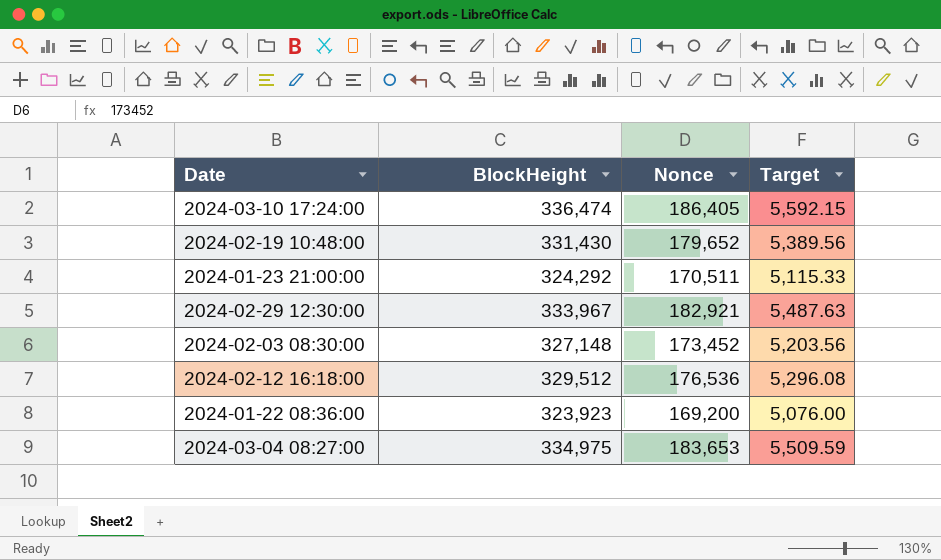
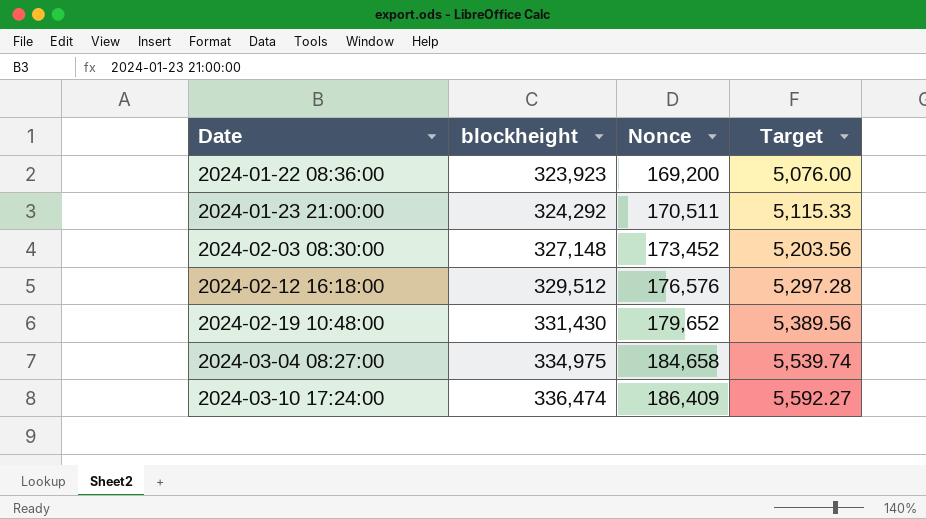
row order: none -> Date ascending
column name: BlockHeight -> blockheight
row 2024-02-29 12:30:00: 333,967 | 182,921 | 5,487.63 -> none
2024-02-12 16:18:00 | Nonce: 176,536 -> 176,576
2024-02-12 16:18:00 | Target: 5,296.08 -> 5,297.28
2024-03-04 08:27:00 | Nonce: 183,653 -> 184,658
2024-03-04 08:27:00 | Target: 5,509.59 -> 5,539.74
2024-03-10 17:24:00 | Nonce: 186,405 -> 186,409
2024-03-10 17:24:00 | Target: 5,592.15 -> 5,592.27

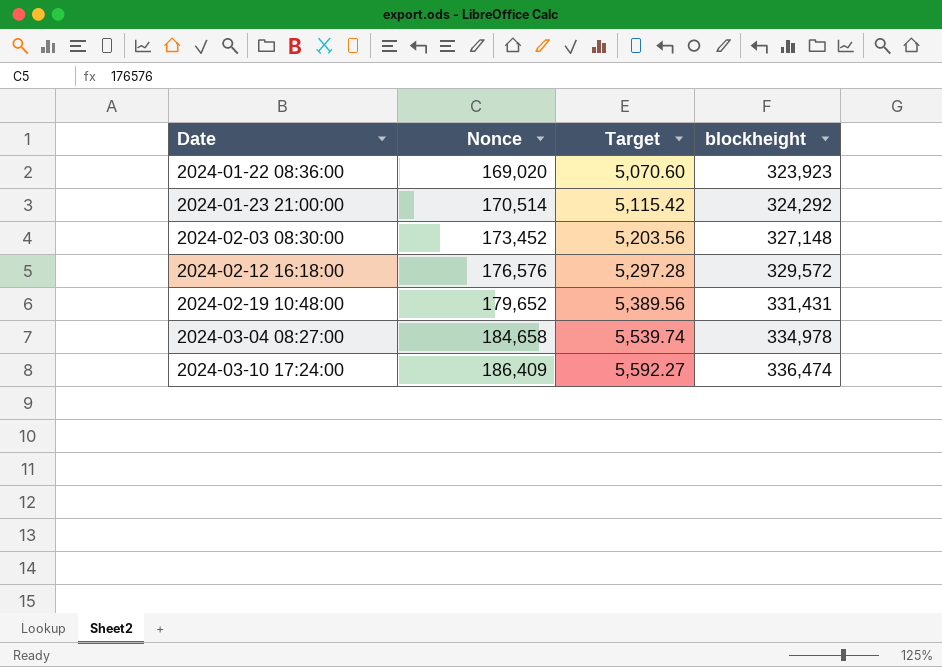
column blockheight | position: 2 -> 4
2024-01-22 08:36:00 | Nonce: 169,200 -> 169,020
2024-01-22 08:36:00 | Target: 5,076.00 -> 5,070.60
2024-01-23 21:00:00 | Nonce: 170,511 -> 170,514
2024-01-23 21:00:00 | Target: 5,115.33 -> 5,115.42
2024-02-12 16:18:00 | blockheight: 329,512 -> 329,572
2024-02-19 10:48:00 | blockheight: 331,430 -> 331,431
2024-03-04 08:27:00 | blockheight: 334,975 -> 334,978

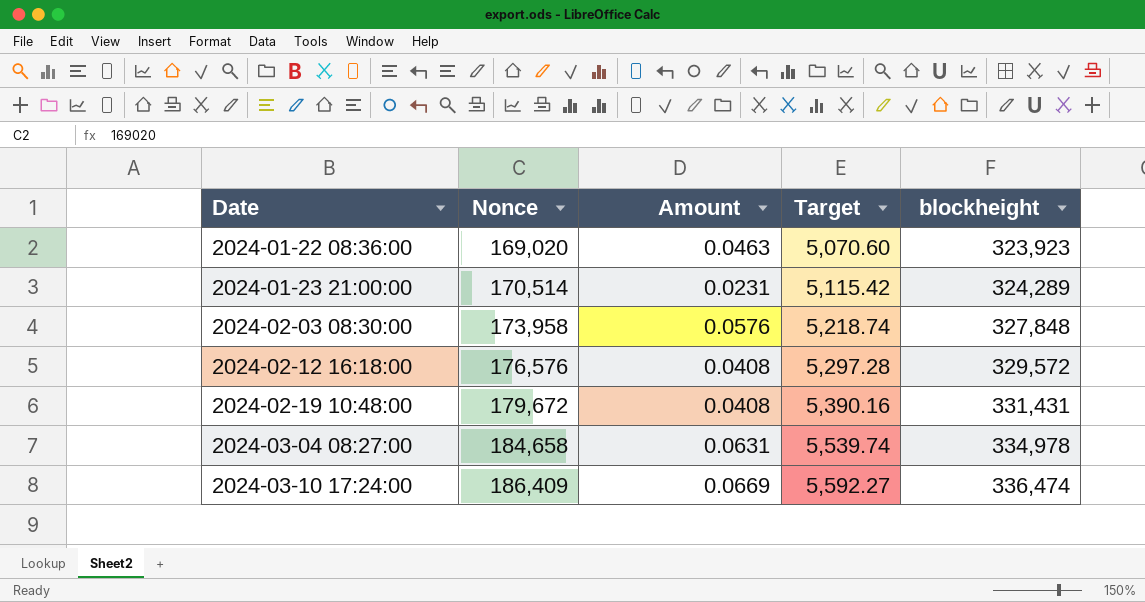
column Amount | position: none -> 3
2024-01-23 21:00:00 | blockheight: 324,292 -> 324,289
2024-02-03 08:30:00 | Nonce: 173,452 -> 173,958
2024-02-03 08:30:00 | Target: 5,203.56 -> 5,218.74
2024-02-03 08:30:00 | blockheight: 327,148 -> 327,848
2024-02-19 10:48:00 | Nonce: 179,652 -> 179,672
2024-02-19 10:48:00 | Target: 5,389.56 -> 5,390.16

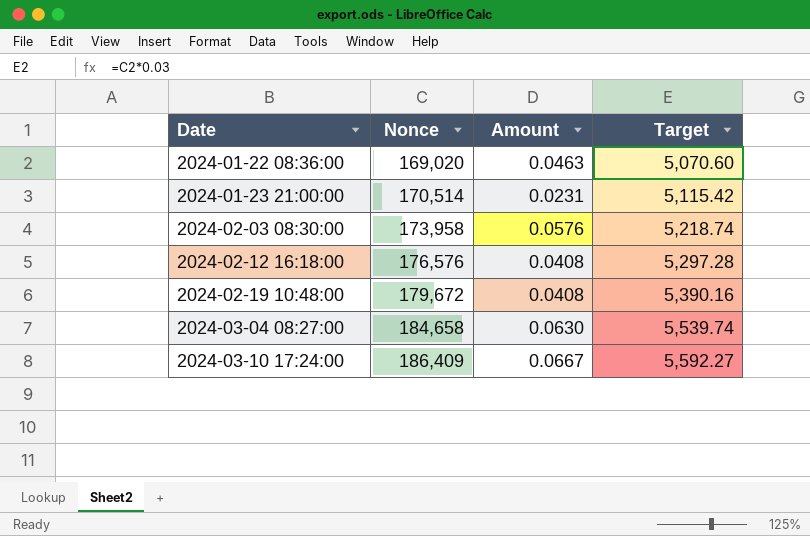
column blockheight | position: 5 -> none
2024-03-04 08:27:00 | Amount: 0.0631 -> 0.0630
2024-03-10 17:24:00 | Amount: 0.0669 -> 0.0667

